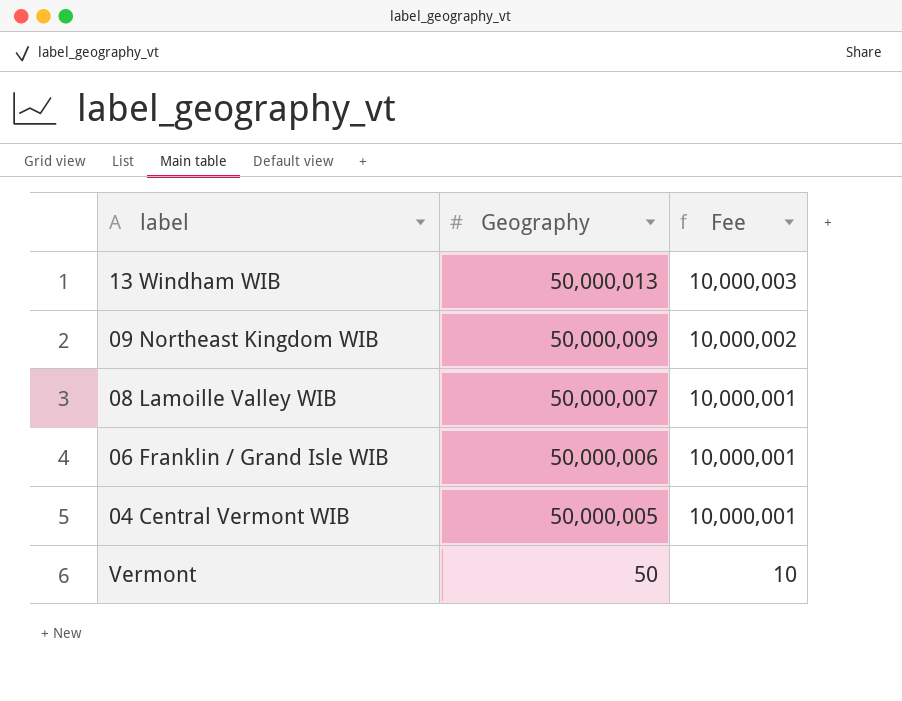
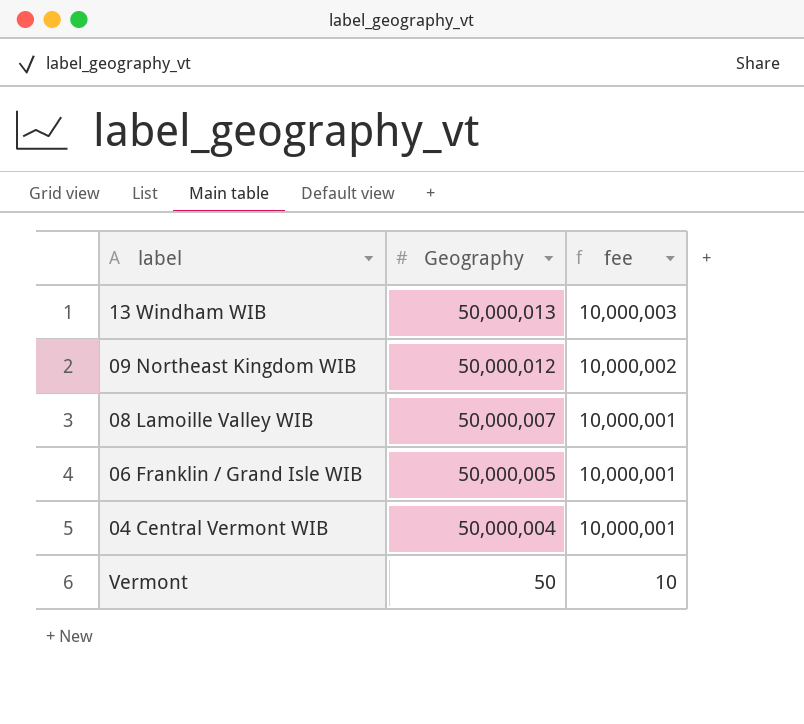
column name: Fee -> fee
09 Northeast Kingdom WIB | Geography: 50,000,009 -> 50,000,012
06 Franklin / Grand Isle WIB | Geography: 50,000,006 -> 50,000,005
04 Central Vermont WIB | Geography: 50,000,005 -> 50,000,004

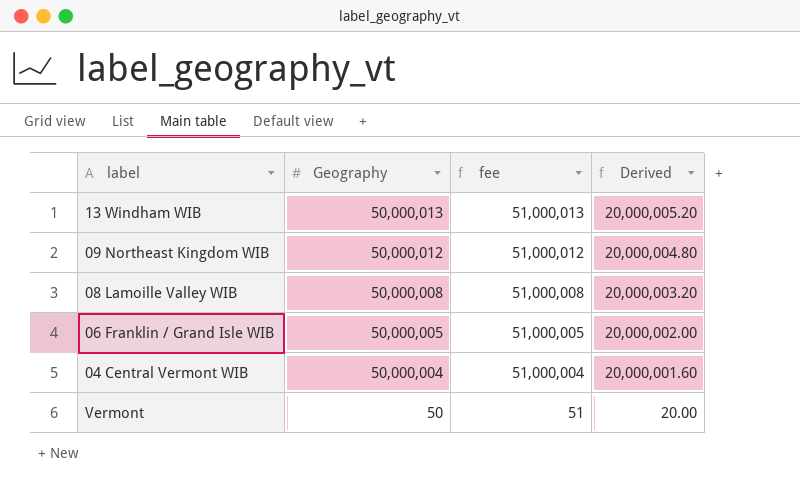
column fee | formula: [Geography] * 0.2 -> [Geography] * 1.02
column Derived | formula: none -> [Geography] * 0.4
08 Lamoille Valley WIB | Geography: 50,000,007 -> 50,000,008

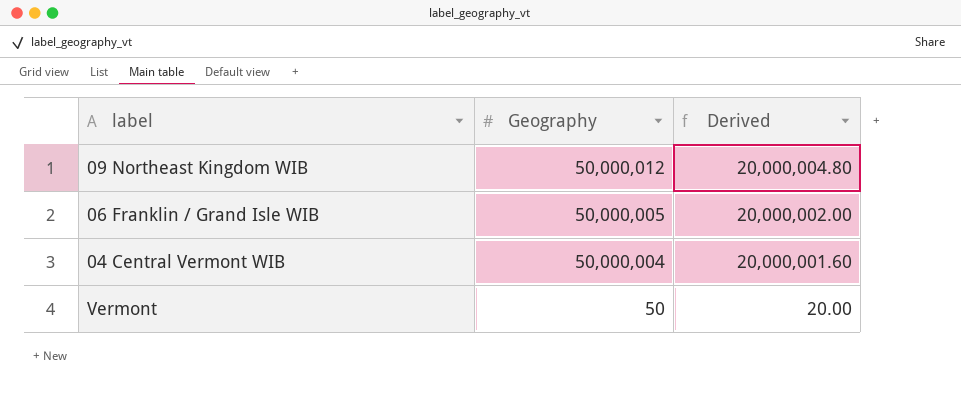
column fee | formula: [Geography] * 1.02 -> none
row 13 Windham WIB: 50,000,013 | 51,000,013 | 20,000,005.20 -> none
row 08 Lamoille Valley WIB: 50,000,008 | 51,000,008 | 20,000,003.20 -> none

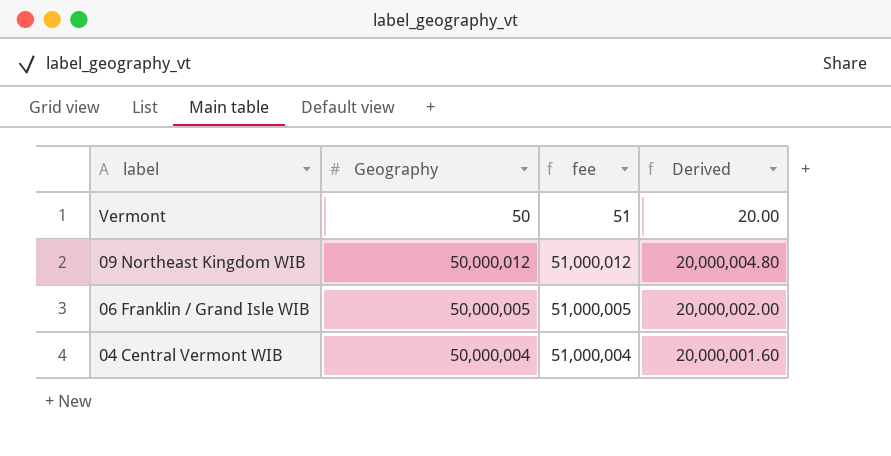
row order: Geography descending -> label descending
column fee | formula: none -> [Geography] * 1.02

